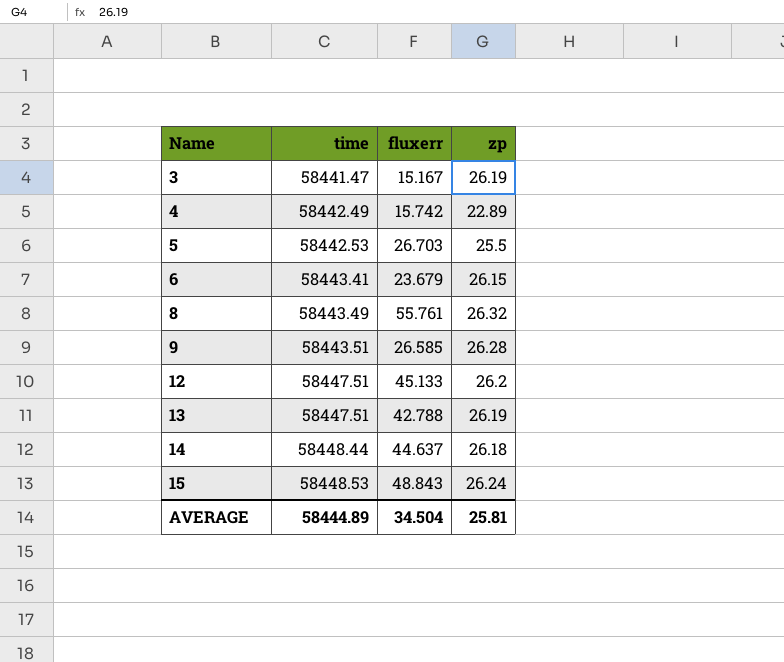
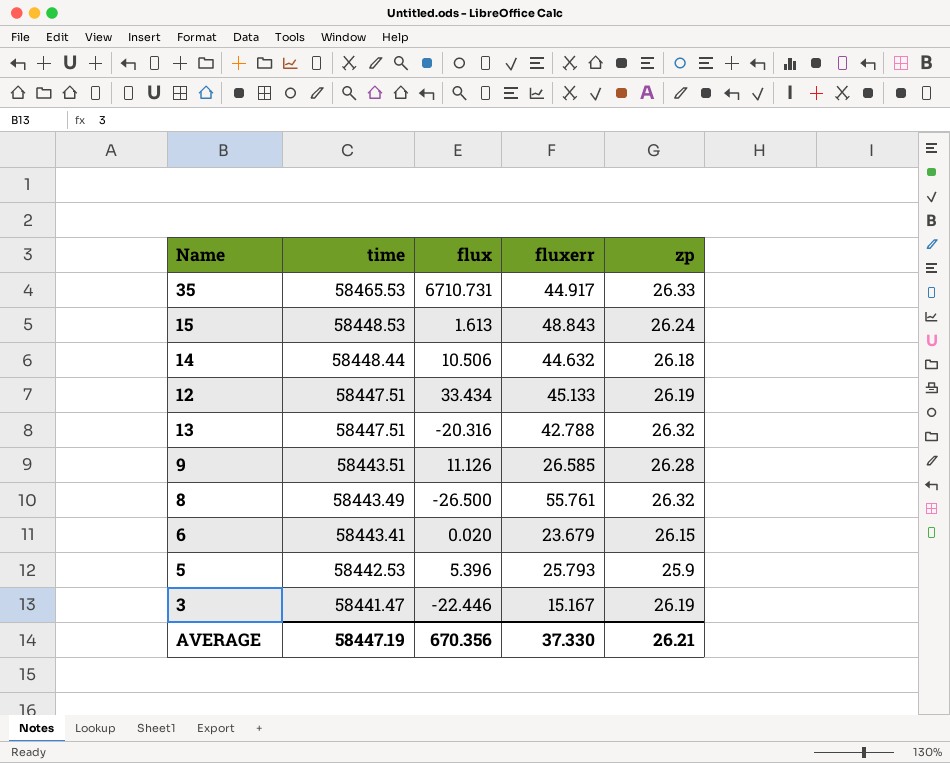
row order: Name ascending -> time descending
column flux | position: none -> 3
row 4: 58442.49 | 15.742 | 22.89 -> none
row 35: none -> 58465.53 | 6710.731 | 44.917 | 26.33
14 | fluxerr: 44.637 -> 44.632
12 | zp: 26.2 -> 26.19
13 | zp: 26.19 -> 26.32
5 | fluxerr: 26.703 -> 25.793
5 | zp: 25.5 -> 25.9
AVERAGE | time: 58444.89 -> 58447.19
AVERAGE | fluxerr: 34.504 -> 37.330
AVERAGE | zp: 25.81 -> 26.21

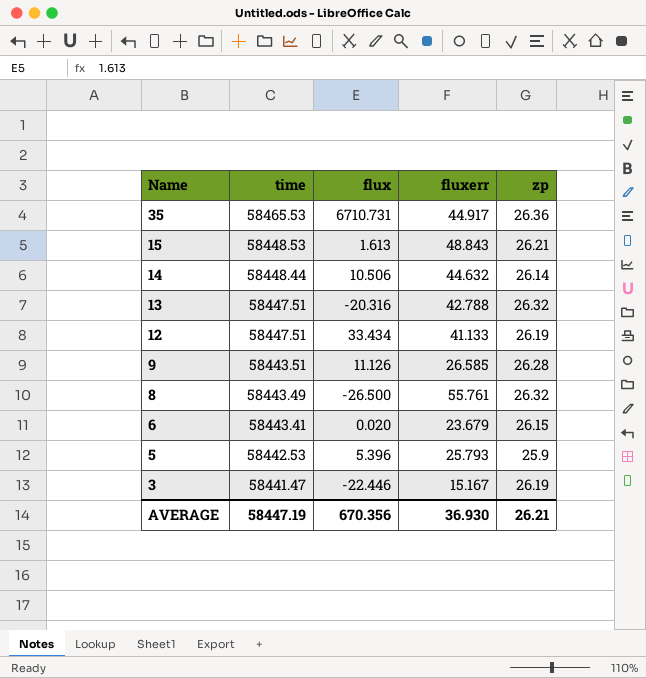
row order: time descending -> Name descending
35 | zp: 26.33 -> 26.36
15 | zp: 26.24 -> 26.21
14 | zp: 26.18 -> 26.14
12 | fluxerr: 45.133 -> 41.133
AVERAGE | fluxerr: 37.330 -> 36.930

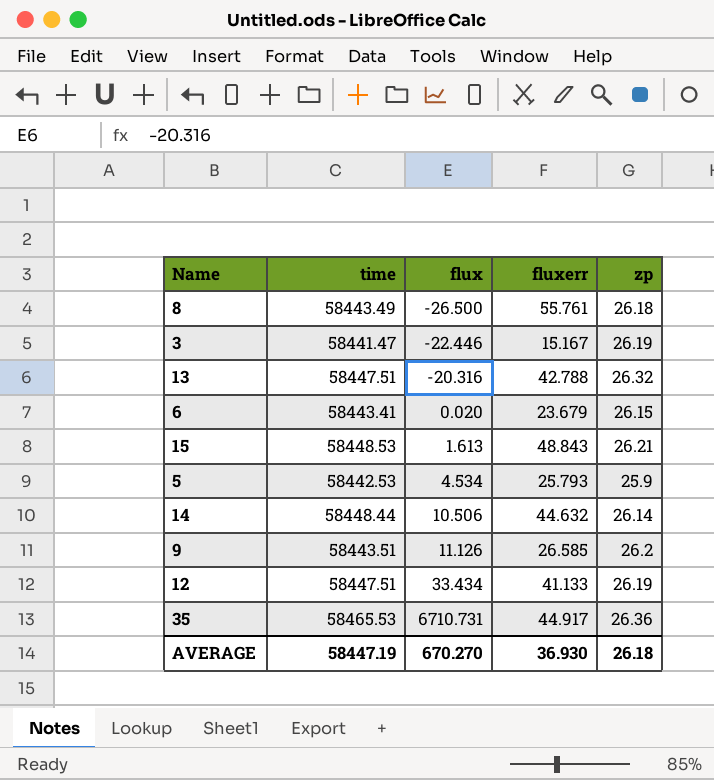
row order: Name descending -> flux ascending
8 | zp: 26.32 -> 26.18
5 | flux: 5.396 -> 4.534
9 | zp: 26.28 -> 26.2
AVERAGE | flux: 670.356 -> 670.270
AVERAGE | zp: 26.21 -> 26.18

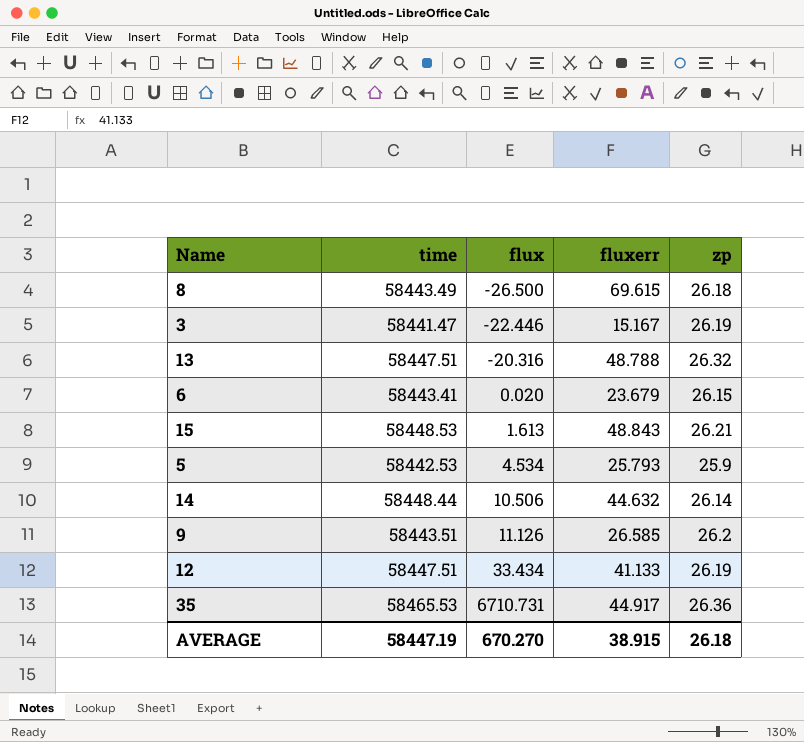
8 | fluxerr: 55.761 -> 69.615
13 | fluxerr: 42.788 -> 48.788
AVERAGE | fluxerr: 36.930 -> 38.915

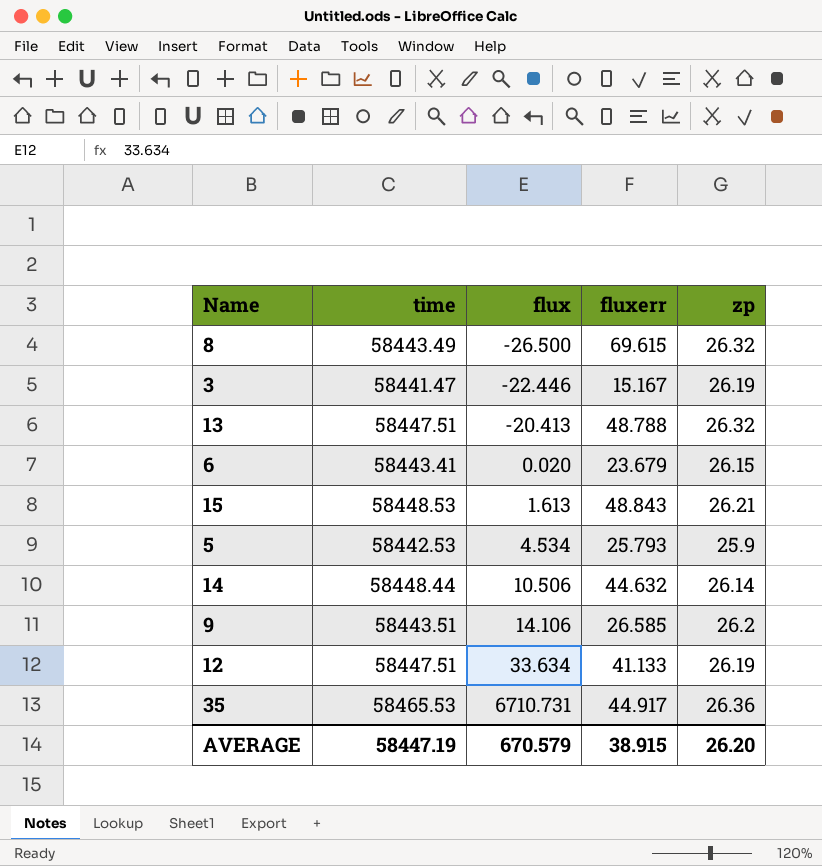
8 | zp: 26.18 -> 26.32
13 | flux: -20.316 -> -20.413
9 | flux: 11.126 -> 14.106
12 | flux: 33.434 -> 33.634
AVERAGE | flux: 670.270 -> 670.579
AVERAGE | zp: 26.18 -> 26.20

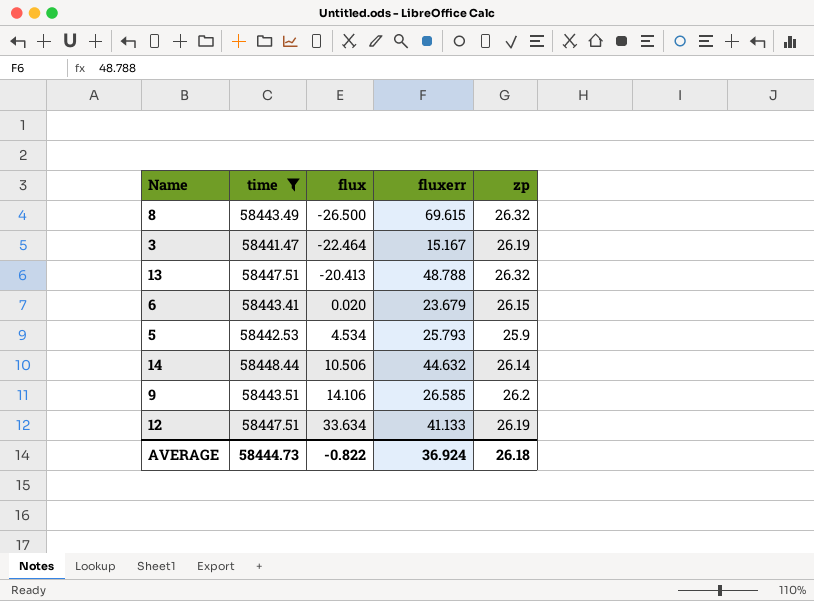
filter: none -> time <= 58448.44
3 | flux: -22.446 -> -22.464
AVERAGE | time: 58447.19 -> 58444.73
AVERAGE | flux: 670.579 -> -0.822
AVERAGE | fluxerr: 38.915 -> 36.924
AVERAGE | zp: 26.20 -> 26.18

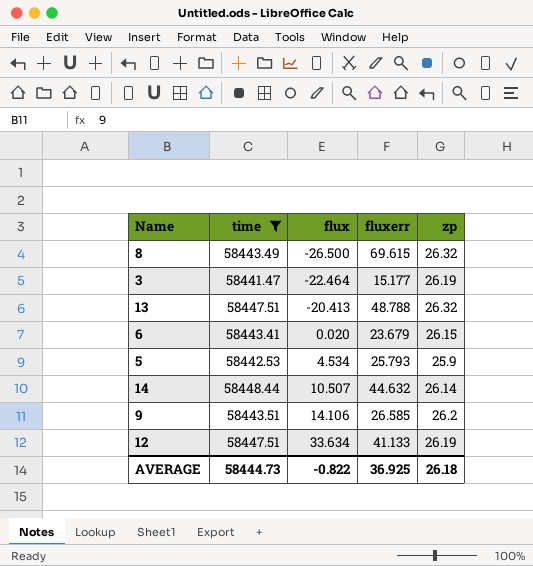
3 | fluxerr: 15.167 -> 15.177
14 | flux: 10.506 -> 10.507
AVERAGE | fluxerr: 36.924 -> 36.925

